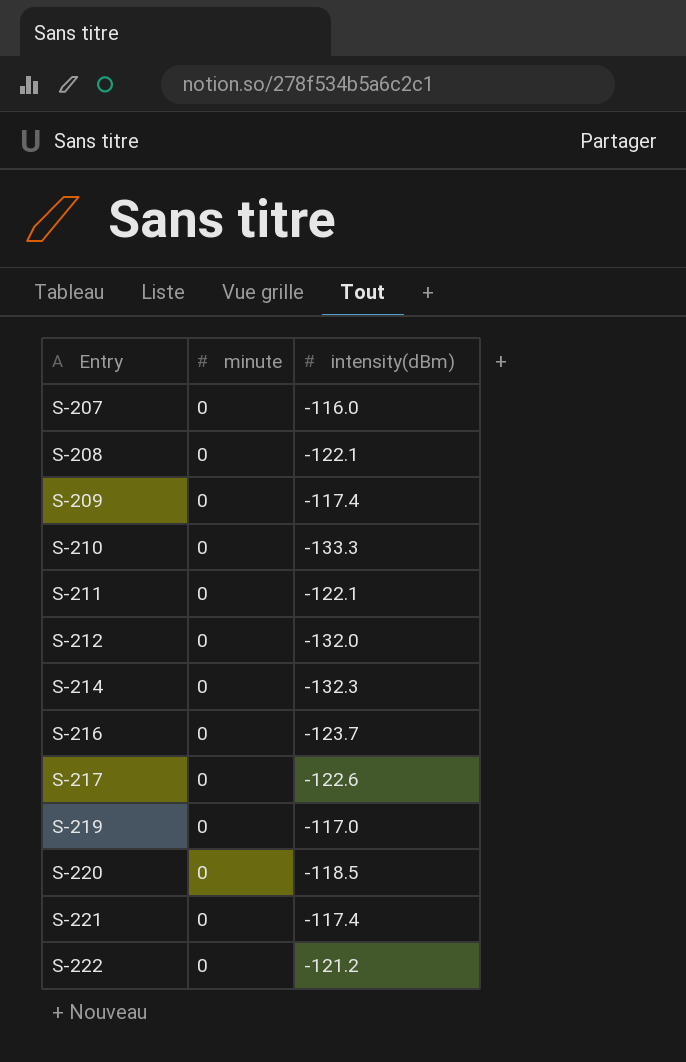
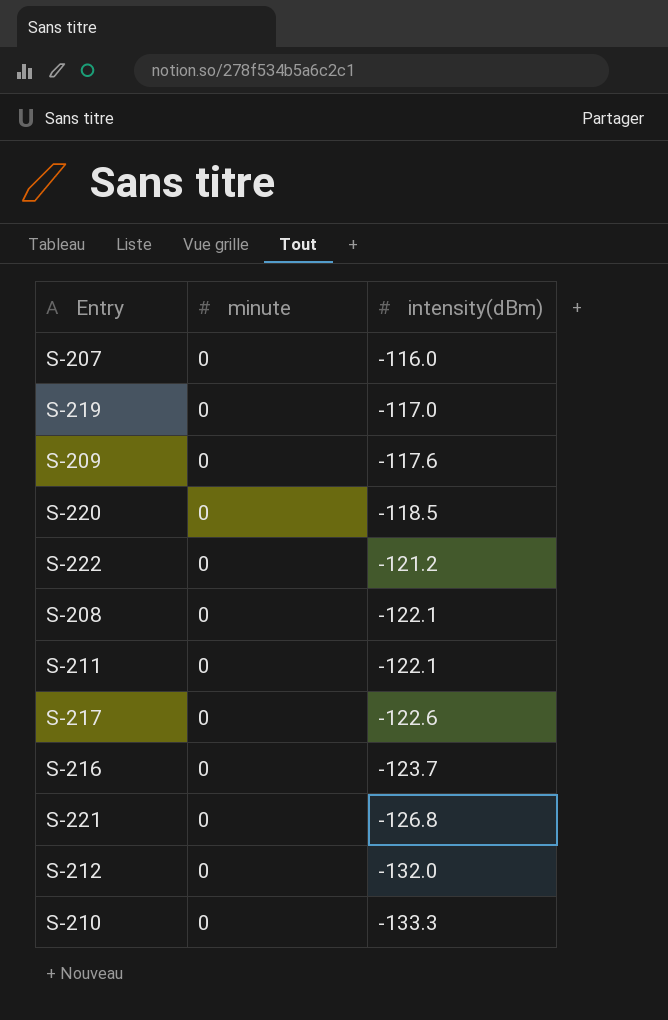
row order: Entry ascending -> intensity(dBm) descending
row S-214: 0 | -132.3 -> none
S-209 | intensity(dBm): -117.4 -> -117.6
S-221 | intensity(dBm): -117.4 -> -126.8

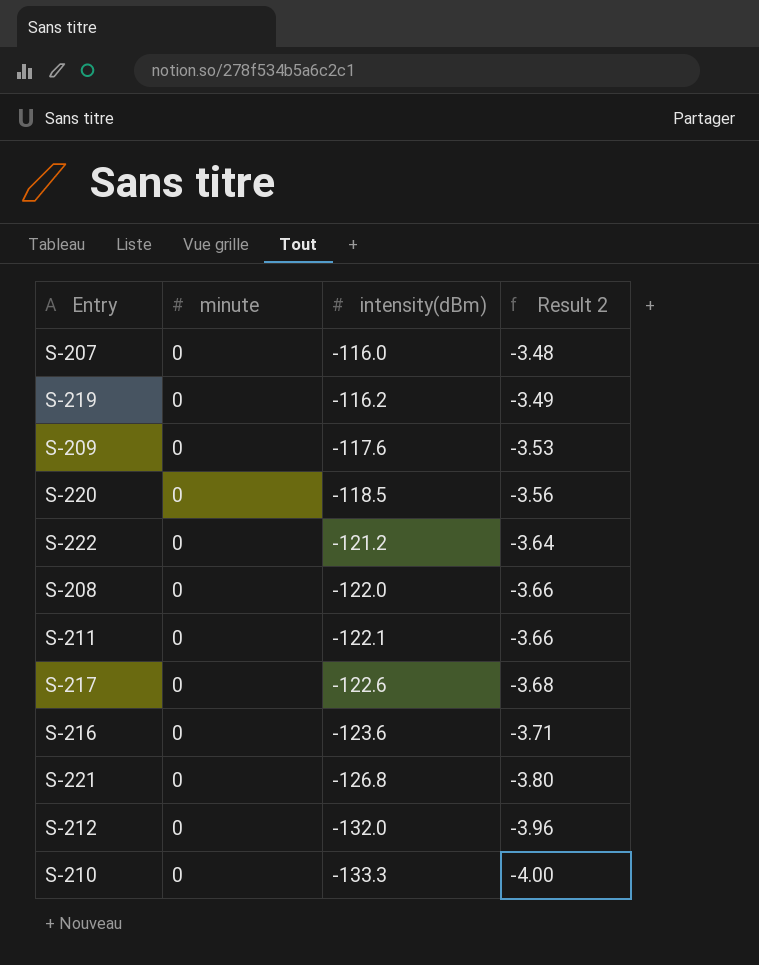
column Result 2 | formula: none -> [intensity(dBm)] * 0.03
S-219 | intensity(dBm): -117.0 -> -116.2
S-208 | intensity(dBm): -122.1 -> -122.0
S-216 | intensity(dBm): -123.7 -> -123.6

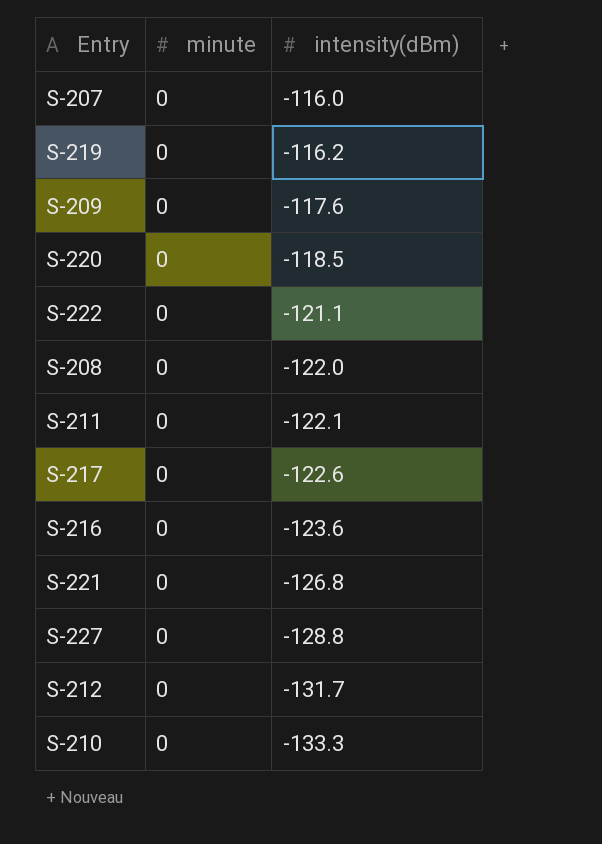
column Result 2 | formula: [intensity(dBm)] * 0.03 -> none
S-222 | intensity(dBm): -121.2 -> -121.1
row S-227: none -> 0 | -128.8
S-212 | intensity(dBm): -132.0 -> -131.7

